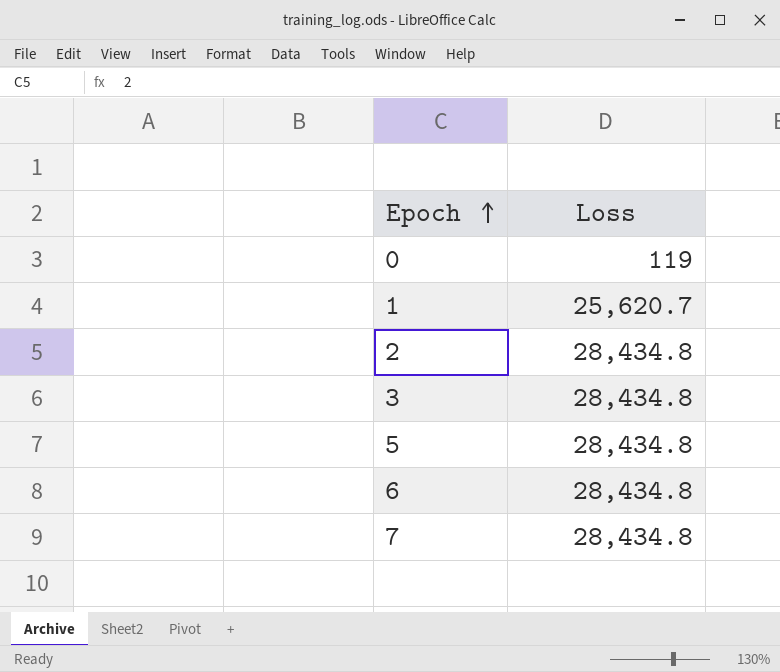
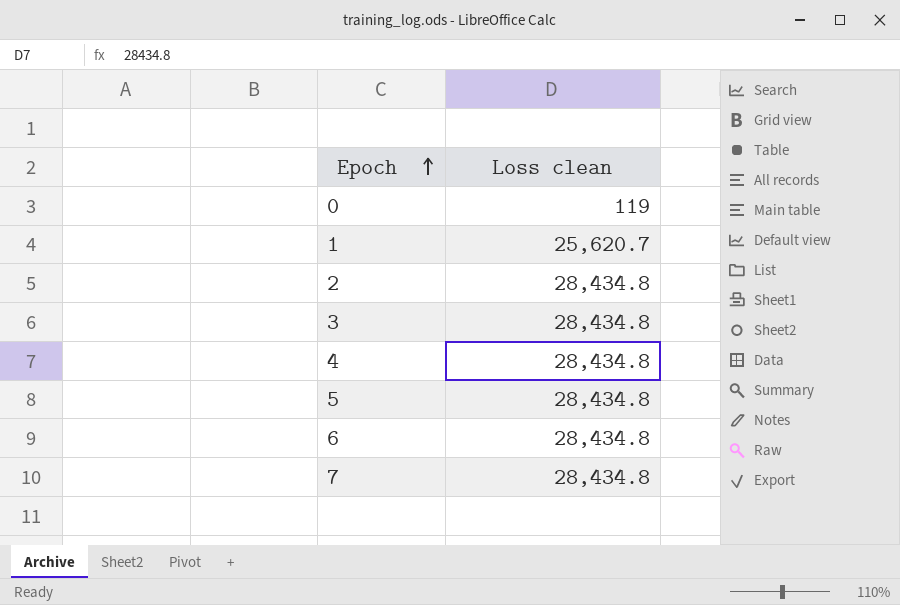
column name: Loss -> Loss clean
row 4: none -> 28,434.8

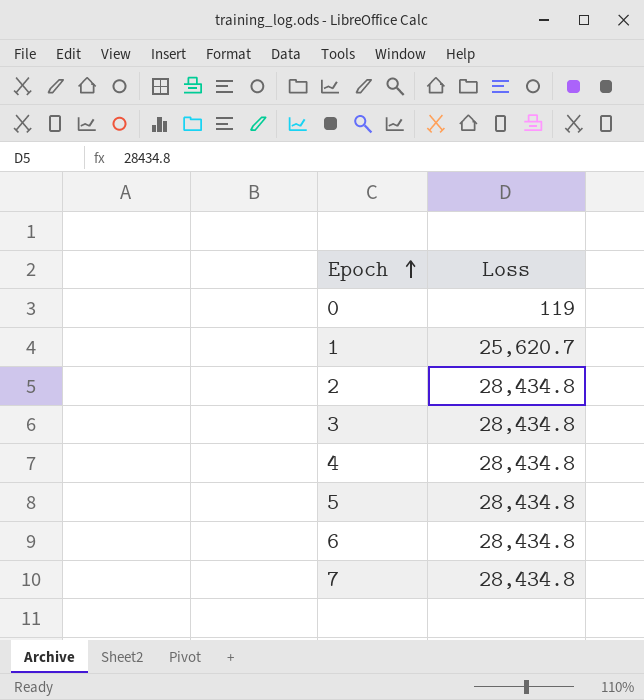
column name: Loss clean -> Loss

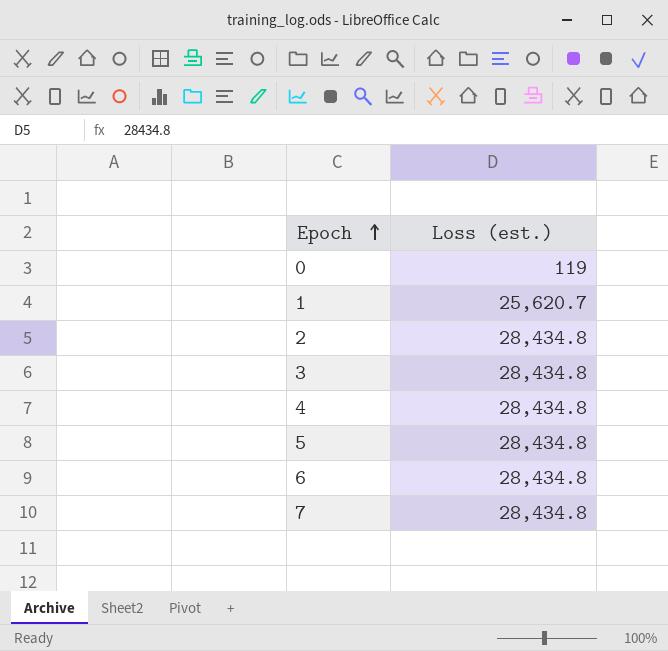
column name: Loss -> Loss (est.)

